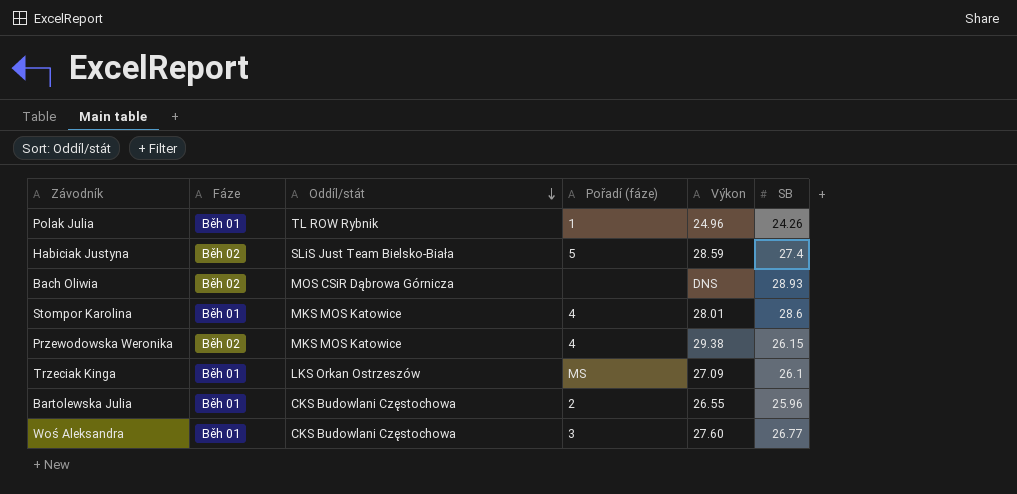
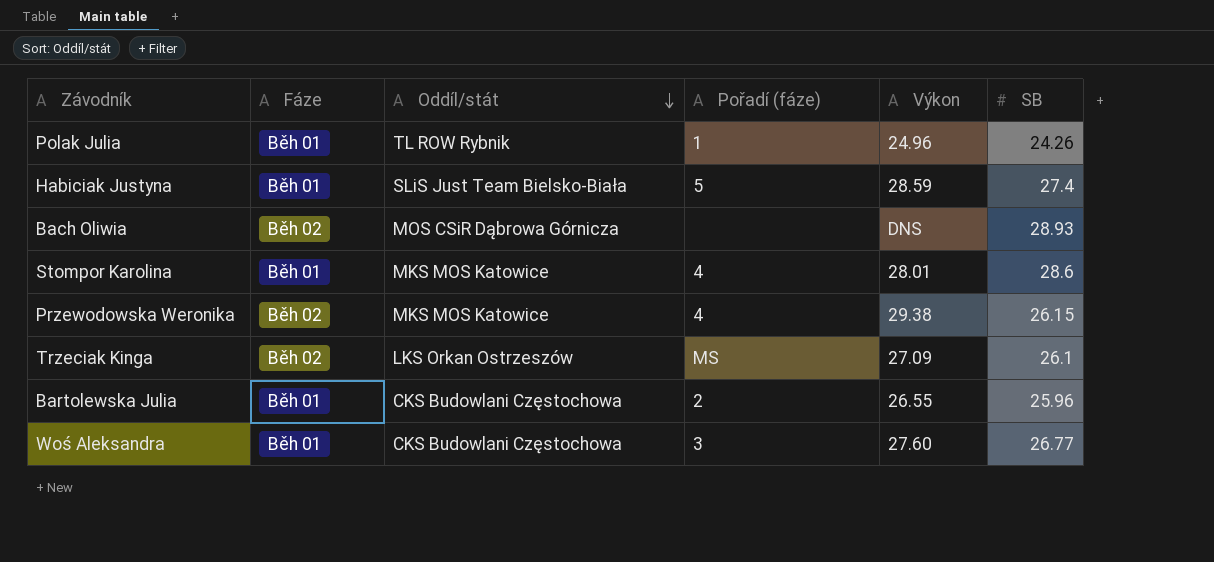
Habiciak Justyna | Fáze: Běh 02 -> Běh 01
Trzeciak Kinga | Fáze: Běh 01 -> Běh 02

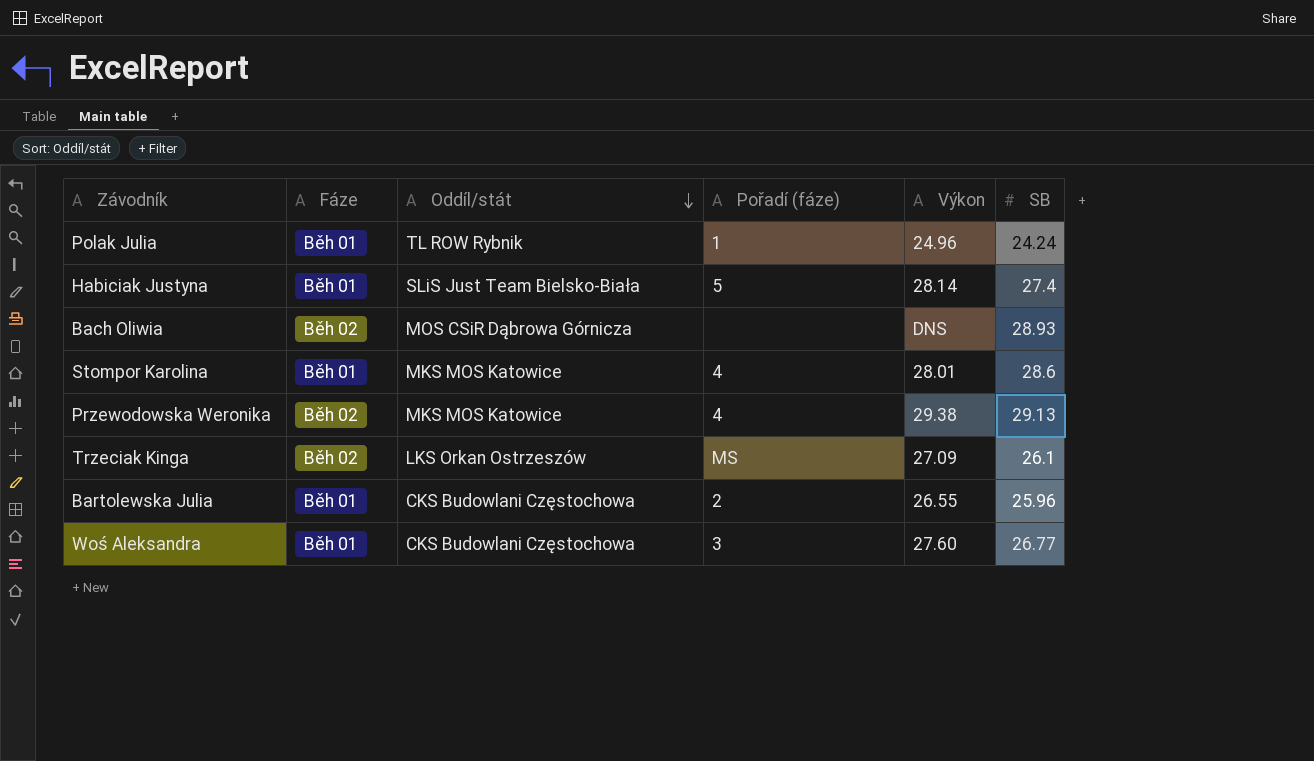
Polak Julia | SB: 24.26 -> 24.24
Habiciak Justyna | Výkon: 28.59 -> 28.14
Przewodowska Weronika | SB: 26.15 -> 29.13

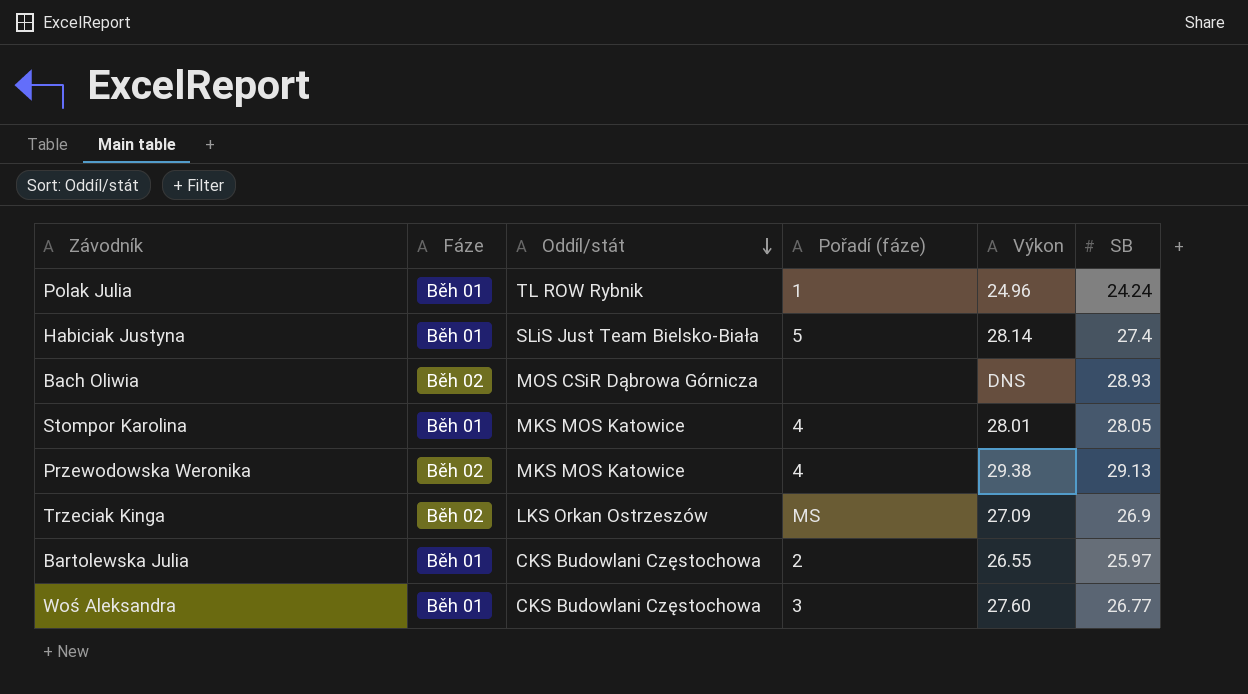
Stompor Karolina | SB: 28.6 -> 28.05
Trzeciak Kinga | SB: 26.1 -> 26.9
Bartolewska Julia | SB: 25.96 -> 25.97

